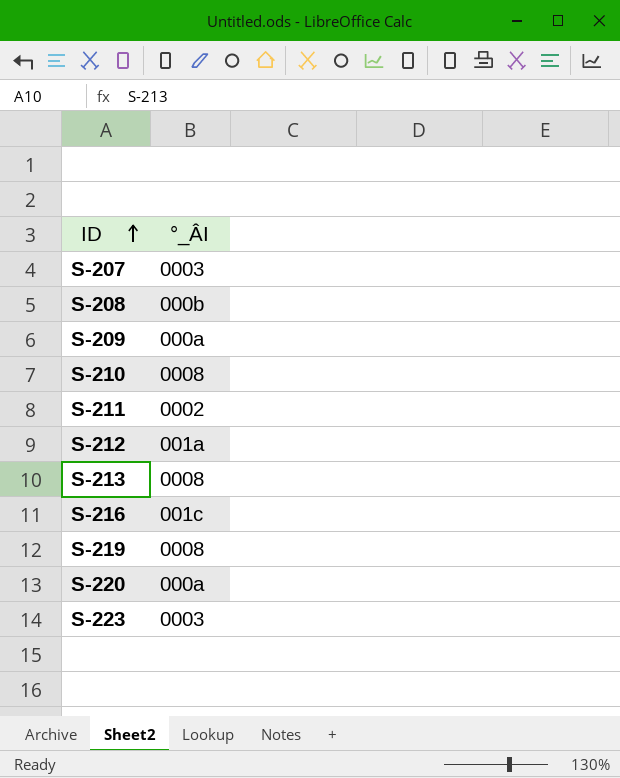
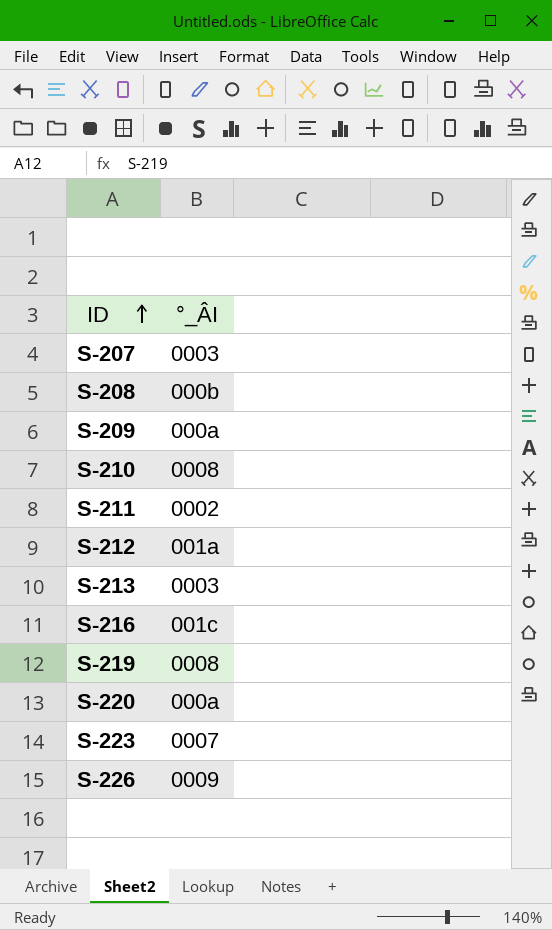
S-213 | °_ÂI: 0008 -> 0003
S-223 | °_ÂI: 0003 -> 0007
row S-226: none -> 0009

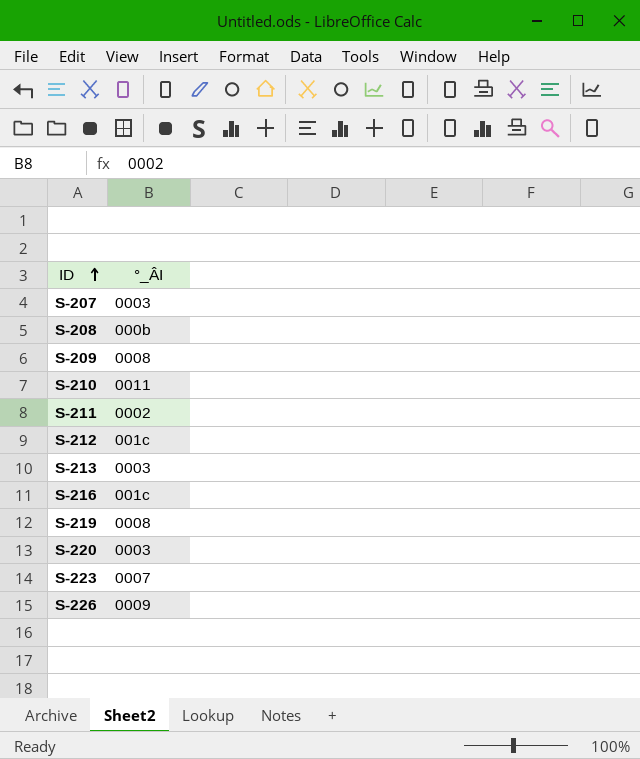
S-209 | °_ÂI: 000a -> 0008
S-210 | °_ÂI: 0008 -> 0011
S-212 | °_ÂI: 001a -> 001c
S-220 | °_ÂI: 000a -> 0003

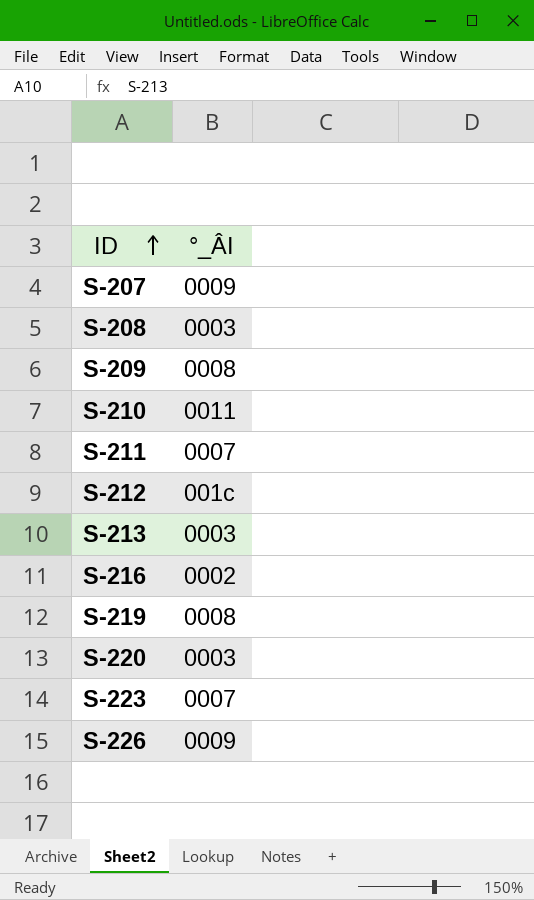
S-207 | °_ÂI: 0003 -> 0009
S-208 | °_ÂI: 000b -> 0003
S-211 | °_ÂI: 0002 -> 0007
S-216 | °_ÂI: 001c -> 0002

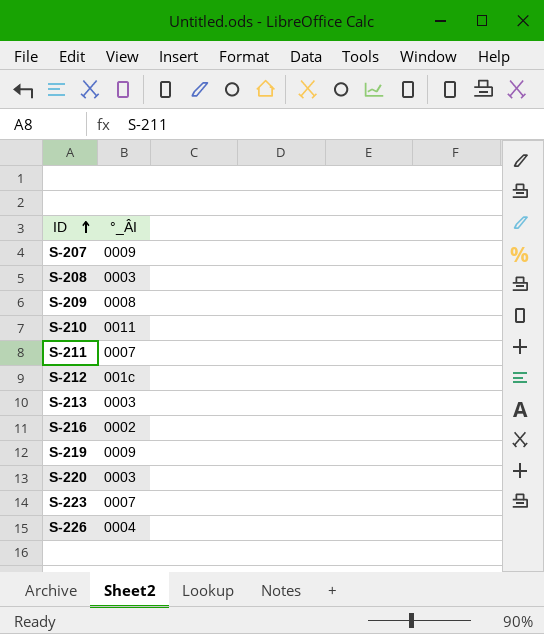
S-219 | °_ÂI: 0008 -> 0009
S-226 | °_ÂI: 0009 -> 0004

